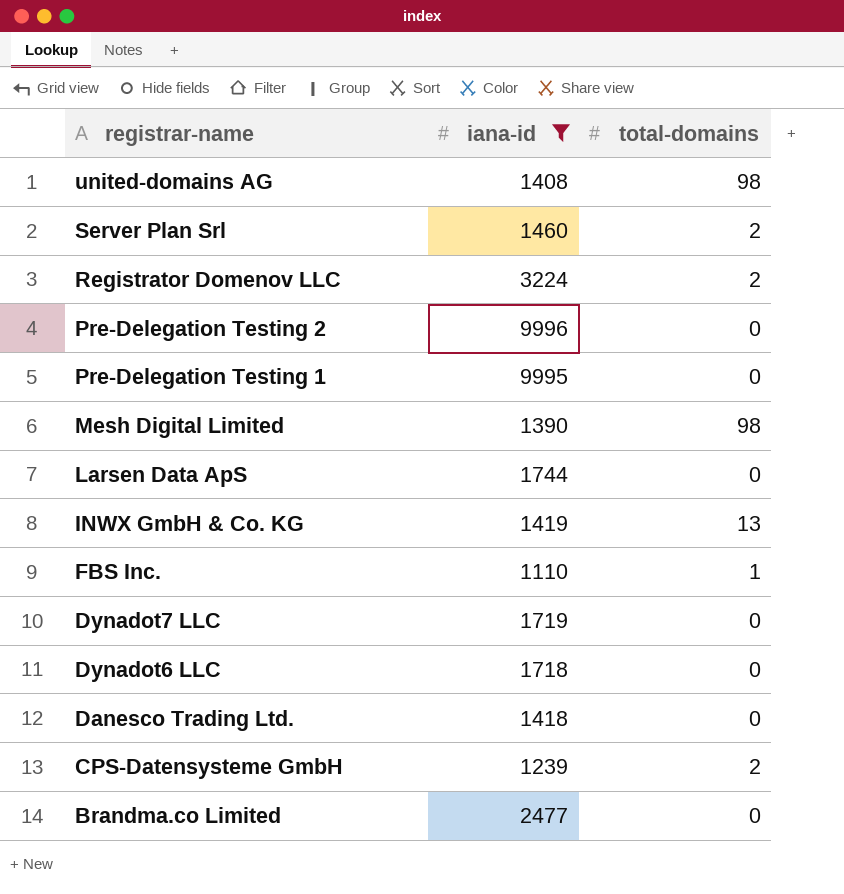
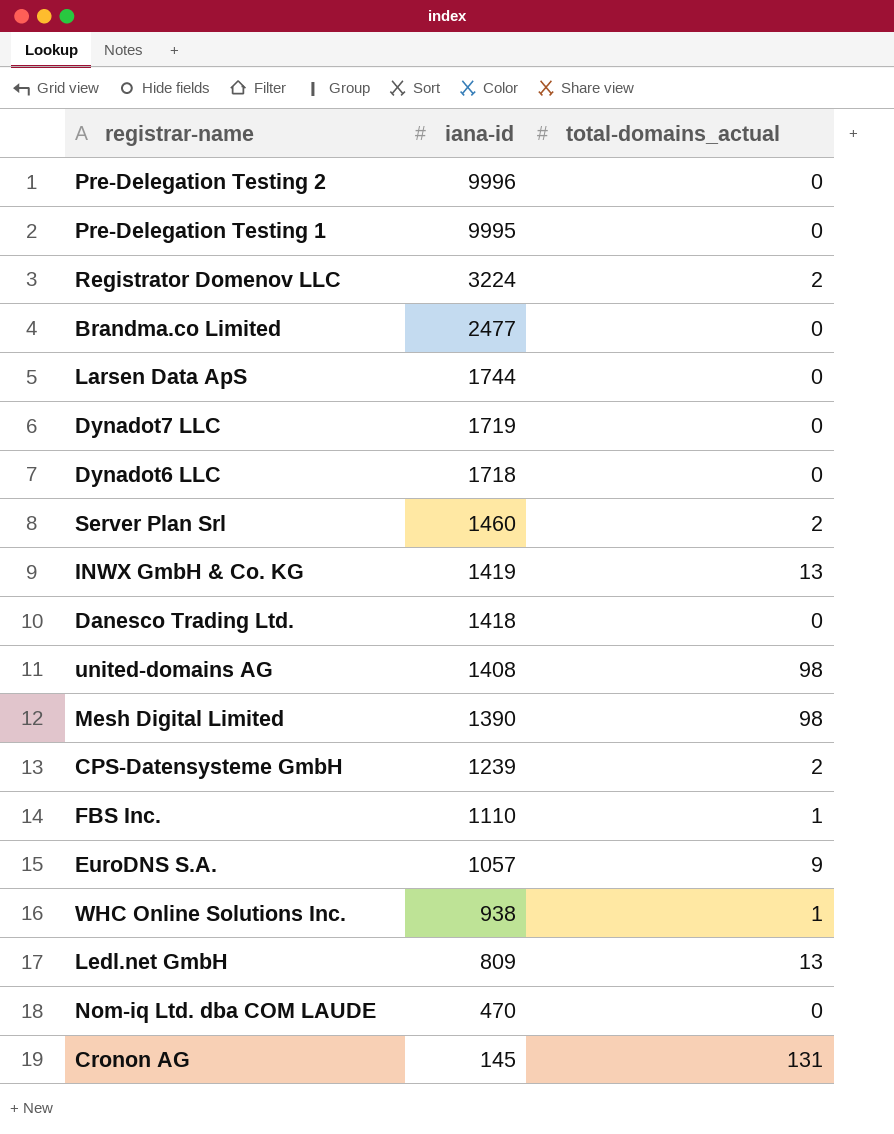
filter: iana-id >= 1110 -> none
row order: registrar-name descending -> iana-id descending
column name: total-domains -> total-domains_actual

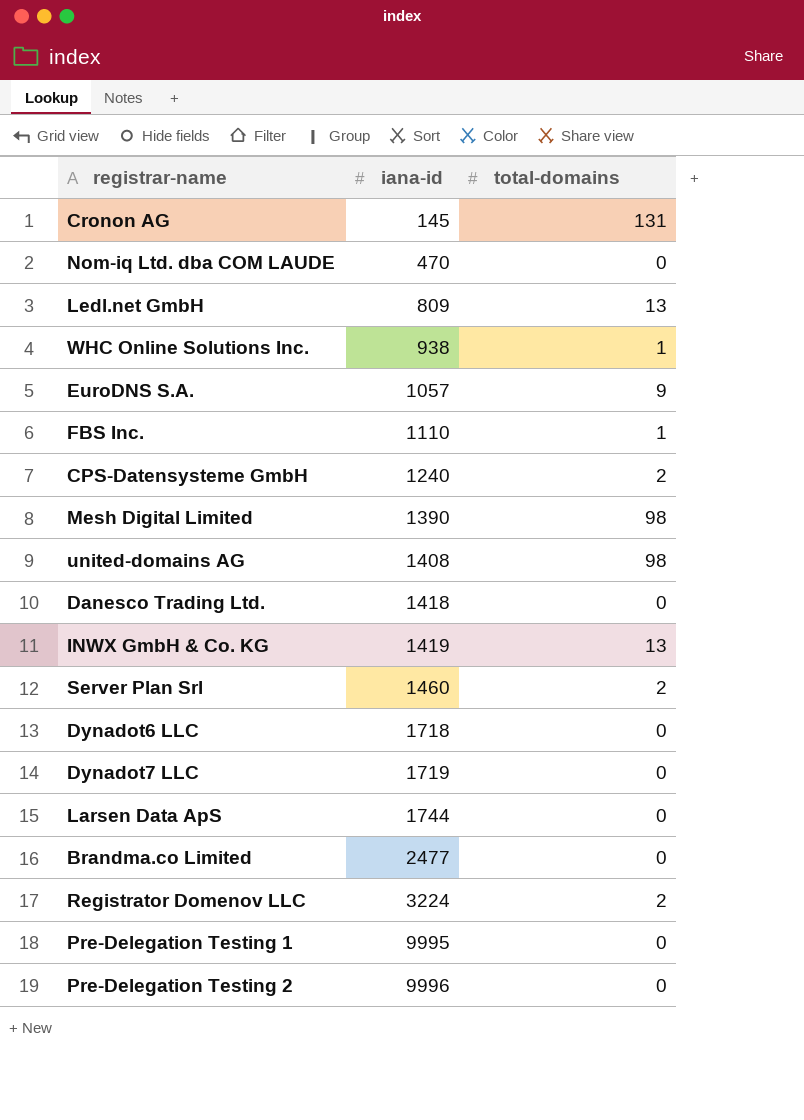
row order: iana-id descending -> iana-id ascending
column name: total-domains_actual -> total-domains
CPS-Datensysteme GmbH | iana-id: 1239 -> 1240

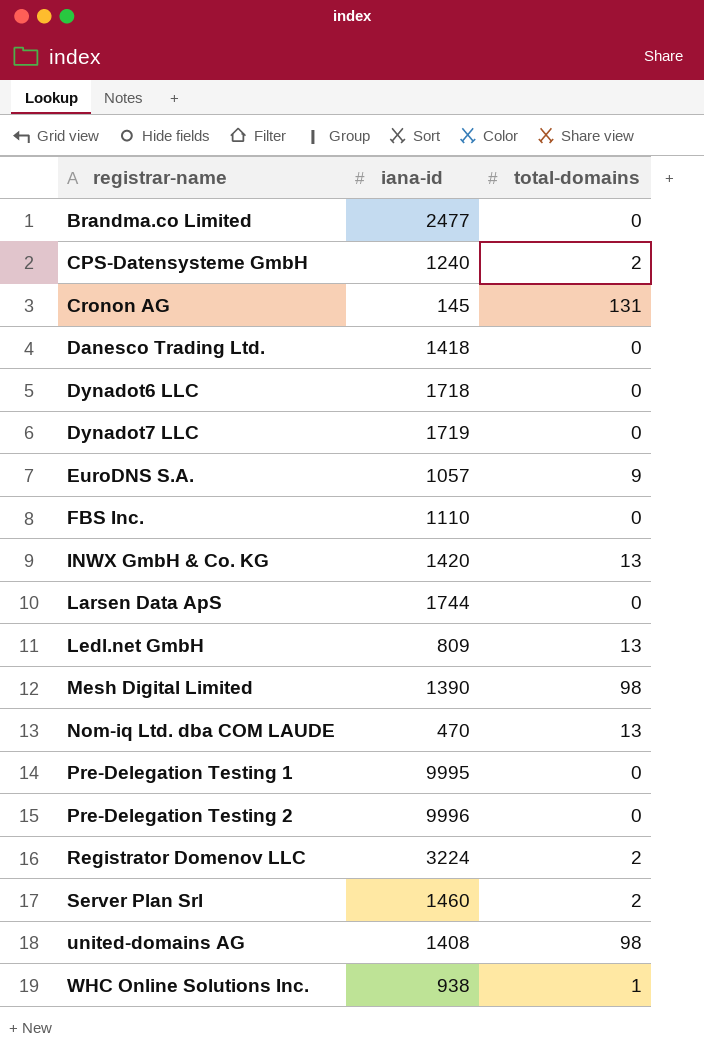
row order: iana-id ascending -> registrar-name ascending
FBS Inc. | total-domains: 1 -> 0
INWX GmbH & Co. KG | iana-id: 1419 -> 1420
Nom-iq Ltd. dba COM LAUDE | total-domains: 0 -> 13

